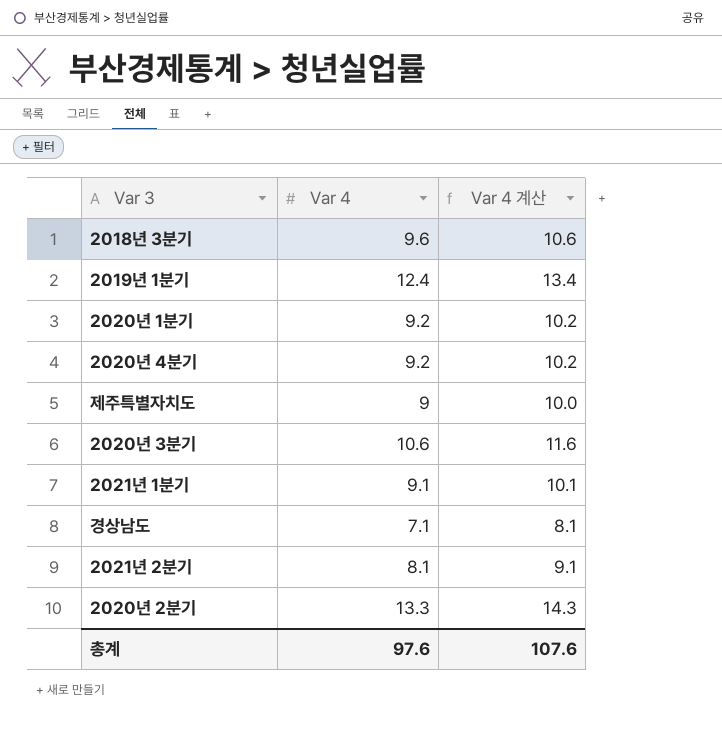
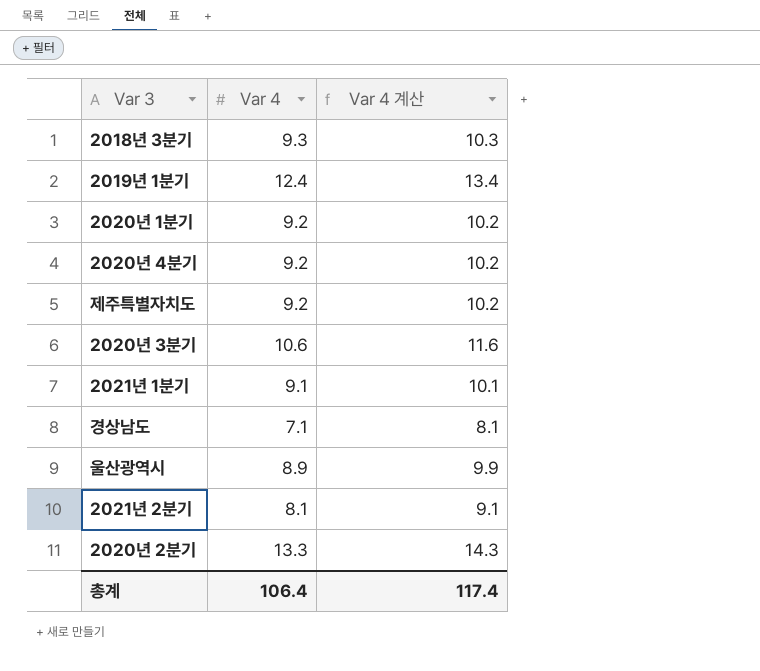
2018년 3분기 | Var 4: 9.6 -> 9.3
2018년 3분기 | Var 4 계산: 10.6 -> 10.3
제주특별자치도 | Var 4: 9 -> 9.2
제주특별자치도 | Var 4 계산: 10.0 -> 10.2
row 울산광역시: none -> 8.9 | 9.9
총계 | Var 4: 97.6 -> 106.4
총계 | Var 4 계산: 107.6 -> 117.4

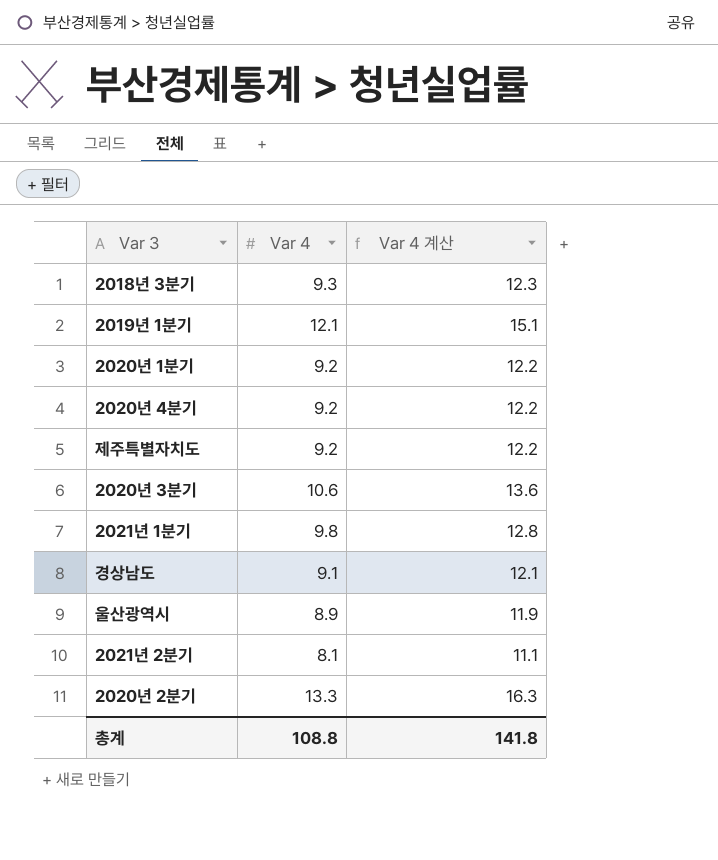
column Var 4 계산 | formula: [Var 4] + 1 -> [Var 4] + 3
2019년 1분기 | Var 4: 12.4 -> 12.1
2021년 1분기 | Var 4: 9.1 -> 9.8
경상남도 | Var 4: 7.1 -> 9.1
총계 | Var 4: 106.4 -> 108.8
총계 | Var 4 계산: 117.4 -> 141.8

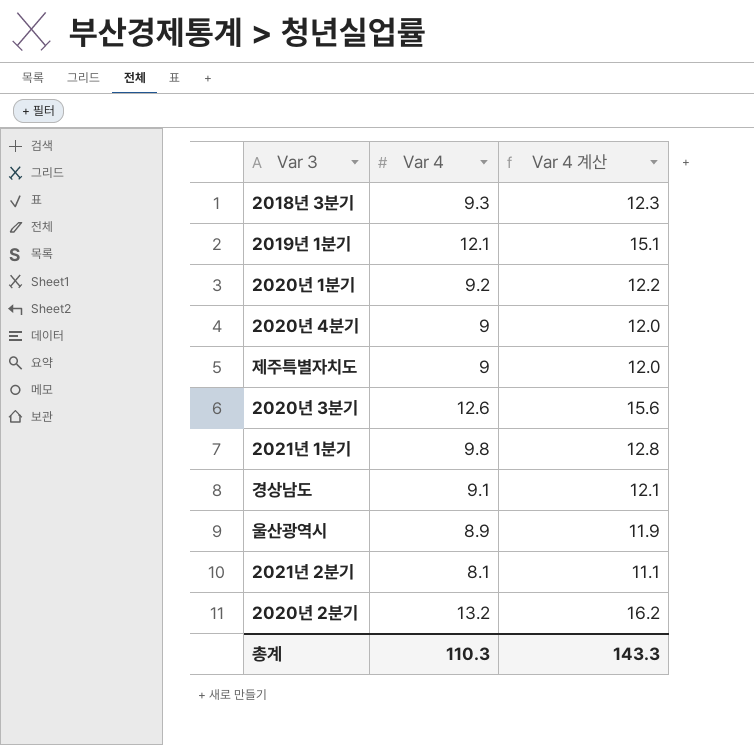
2020년 4분기 | Var 4: 9.2 -> 9
2020년 4분기 | Var 4 계산: 12.2 -> 12.0
제주특별자치도 | Var 4: 9.2 -> 9
제주특별자치도 | Var 4 계산: 12.2 -> 12.0
2020년 3분기 | Var 4: 10.6 -> 12.6
2020년 3분기 | Var 4 계산: 13.6 -> 15.6
2020년 2분기 | Var 4: 13.3 -> 13.2
2020년 2분기 | Var 4 계산: 16.3 -> 16.2
총계 | Var 4: 108.8 -> 110.3
총계 | Var 4 계산: 141.8 -> 143.3

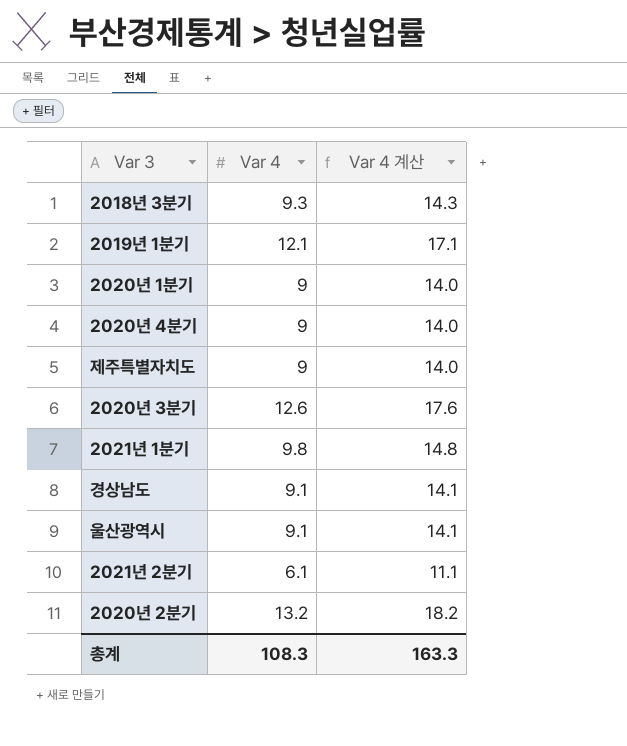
column Var 4 계산 | formula: [Var 4] + 3 -> [Var 4] + 5
2020년 1분기 | Var 4: 9.2 -> 9
울산광역시 | Var 4: 8.9 -> 9.1
2021년 2분기 | Var 4: 8.1 -> 6.1
총계 | Var 4: 110.3 -> 108.3
총계 | Var 4 계산: 143.3 -> 163.3

